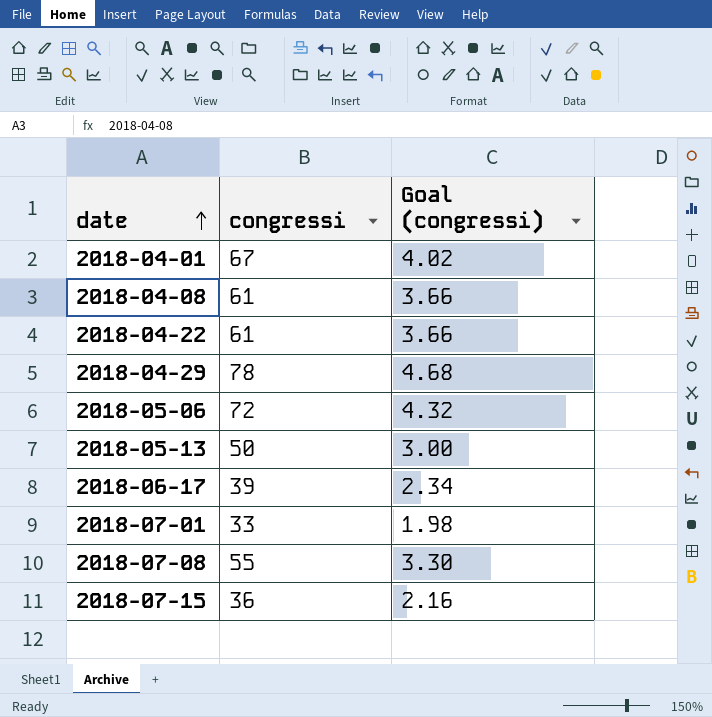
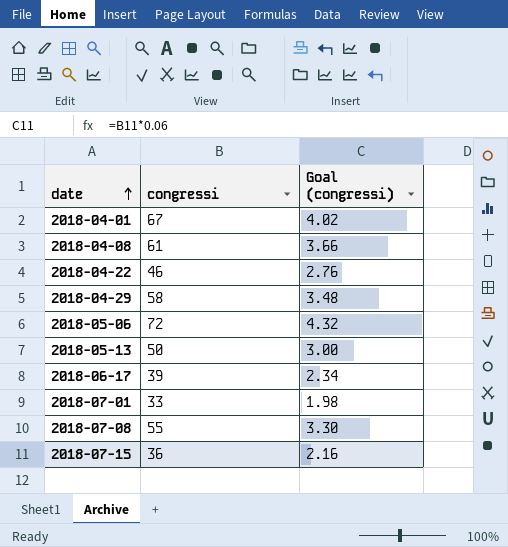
2018-04-22 | congressi: 61 -> 46
2018-04-22 | Goal (congressi): 3.66 -> 2.76
2018-04-29 | congressi: 78 -> 58
2018-04-29 | Goal (congressi): 4.68 -> 3.48

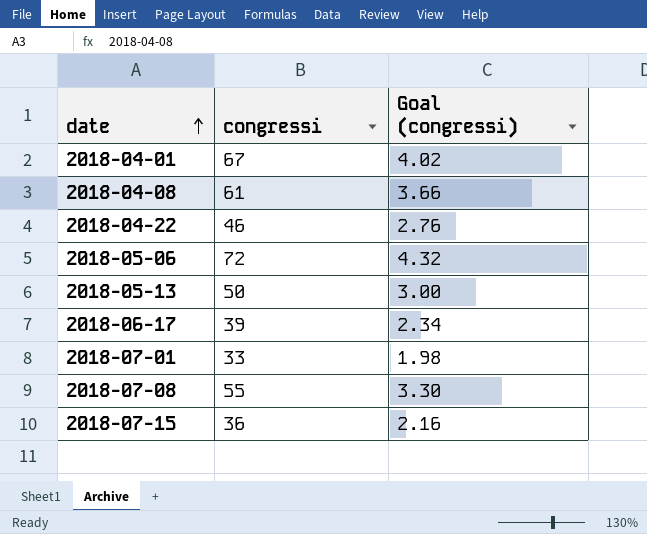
row 2018-04-29: 58 | 3.48 -> none

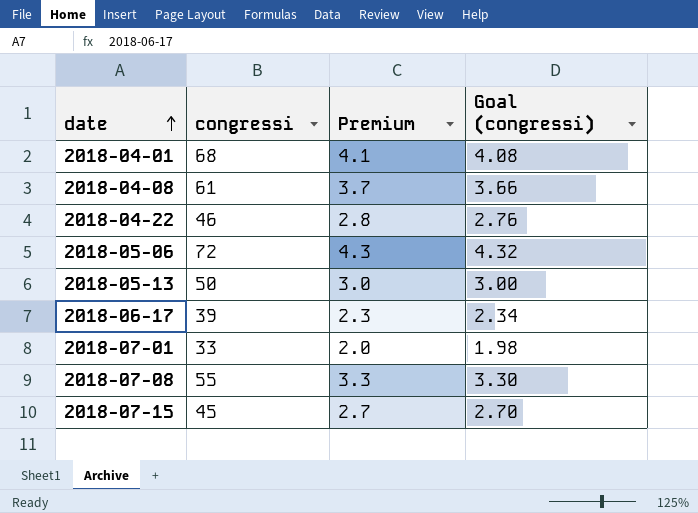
column Premium | formula: none -> [congressi] * 0.06
2018-04-01 | congressi: 67 -> 68
2018-04-01 | Goal (congressi): 4.02 -> 4.08
2018-07-15 | congressi: 36 -> 45
2018-07-15 | Goal (congressi): 2.16 -> 2.70

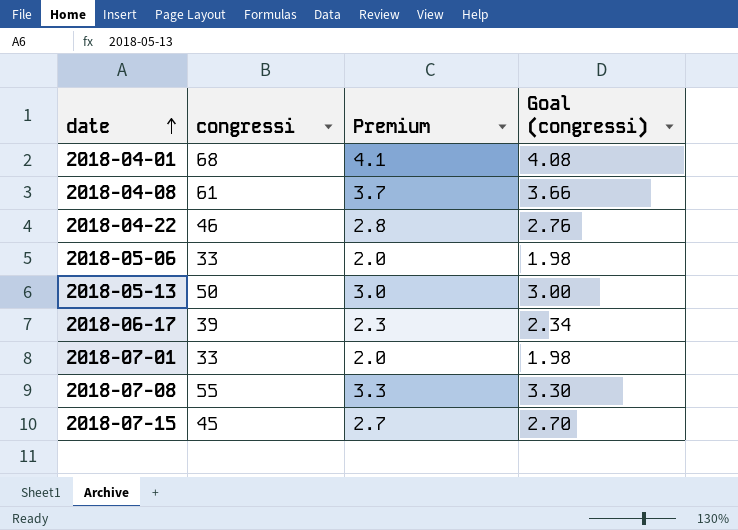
2018-05-06 | congressi: 72 -> 33
2018-05-06 | Premium: 4.3 -> 2.0
2018-05-06 | Goal (congressi): 4.32 -> 1.98

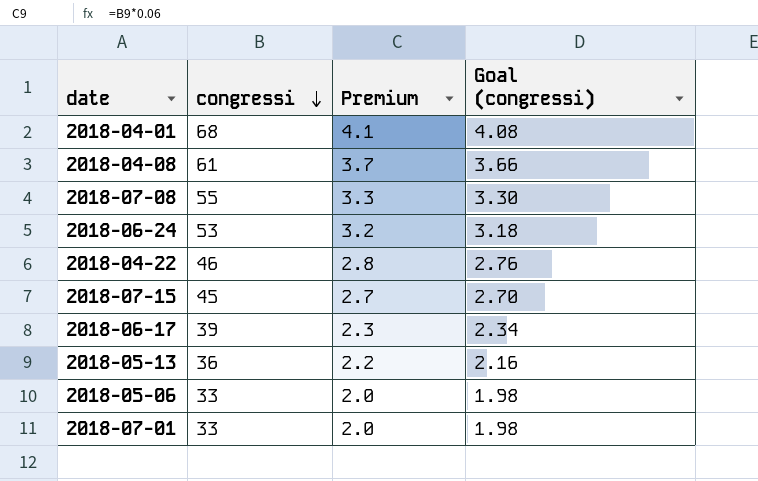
row order: date ascending -> congressi descending
row 2018-06-24: none -> 53 | 3.2 | 3.18
2018-05-13 | congressi: 50 -> 36
2018-05-13 | Premium: 3.0 -> 2.2
2018-05-13 | Goal (congressi): 3.00 -> 2.16

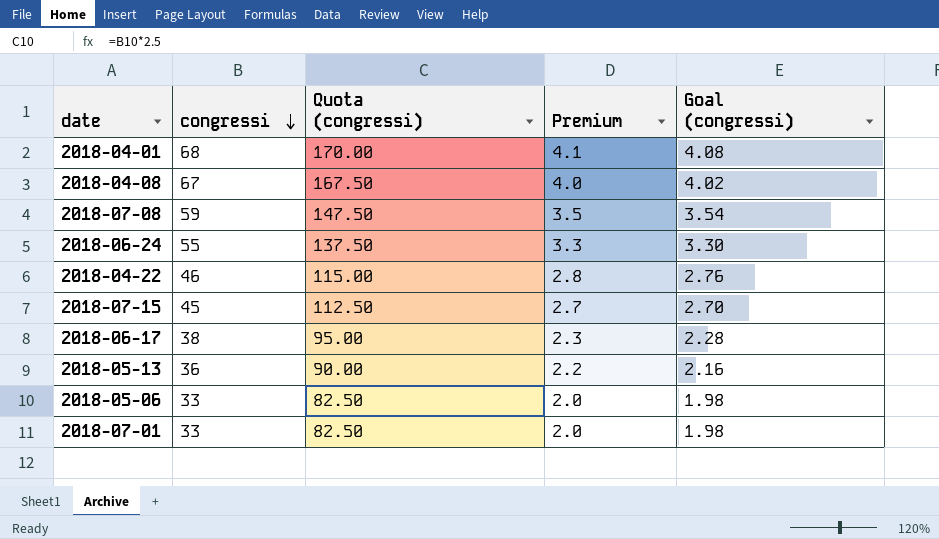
column Quota (congressi) | formula: none -> [congressi] * 2.5
2018-04-08 | congressi: 61 -> 67
2018-04-08 | Premium: 3.7 -> 4.0
2018-04-08 | Goal (congressi): 3.66 -> 4.02
2018-07-08 | congressi: 55 -> 59
2018-07-08 | Premium: 3.3 -> 3.5
2018-07-08 | Goal (congressi): 3.30 -> 3.54
2018-06-24 | congressi: 53 -> 55
2018-06-24 | Premium: 3.2 -> 3.3
2018-06-24 | Goal (congressi): 3.18 -> 3.30
2018-06-17 | congressi: 39 -> 38
2018-06-17 | Goal (congressi): 2.34 -> 2.28

